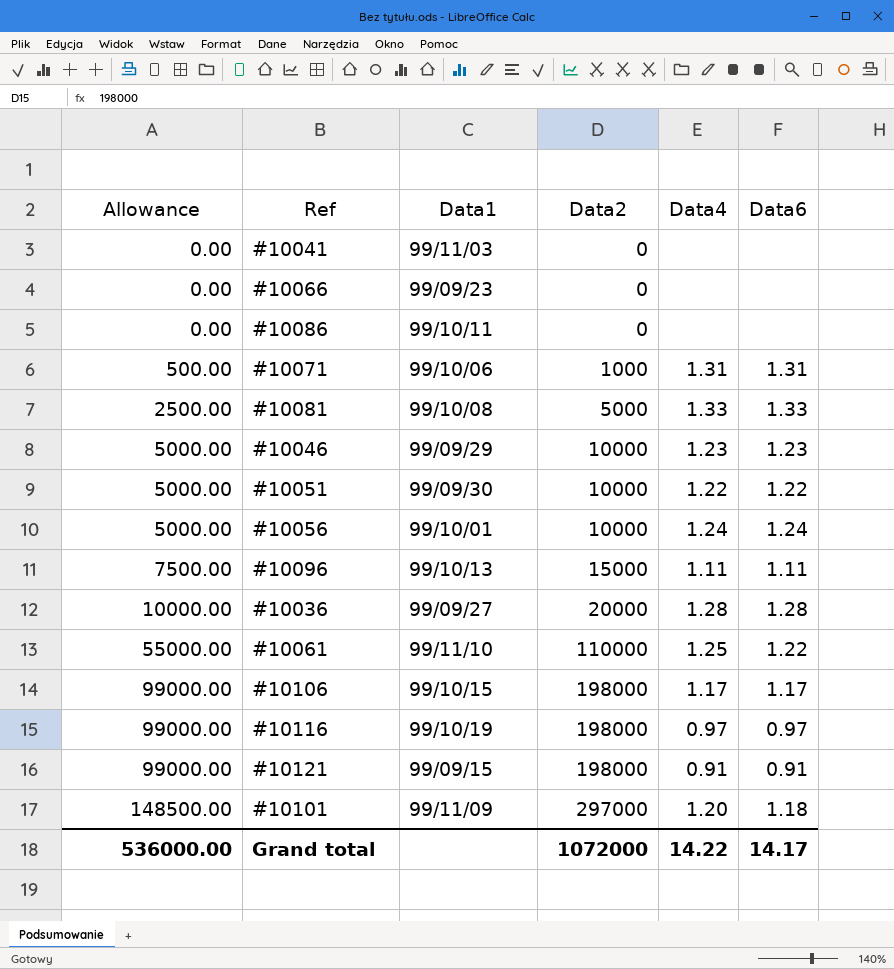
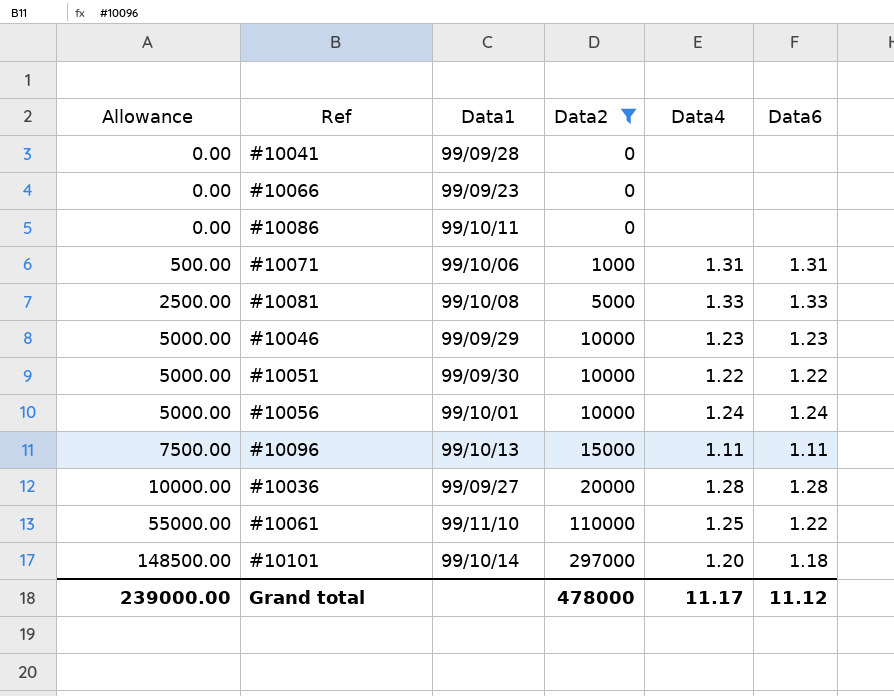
filter: none -> Data2 != 198000
#10041 | Data1: 99/11/03 -> 99/09/28
#10101 | Data1: 99/11/09 -> 99/10/14
Grand total | Allowance: 536000.00 -> 239000.00
Grand total | Data2: 1072000 -> 478000
Grand total | Data4: 14.22 -> 11.17
Grand total | Data6: 14.17 -> 11.12

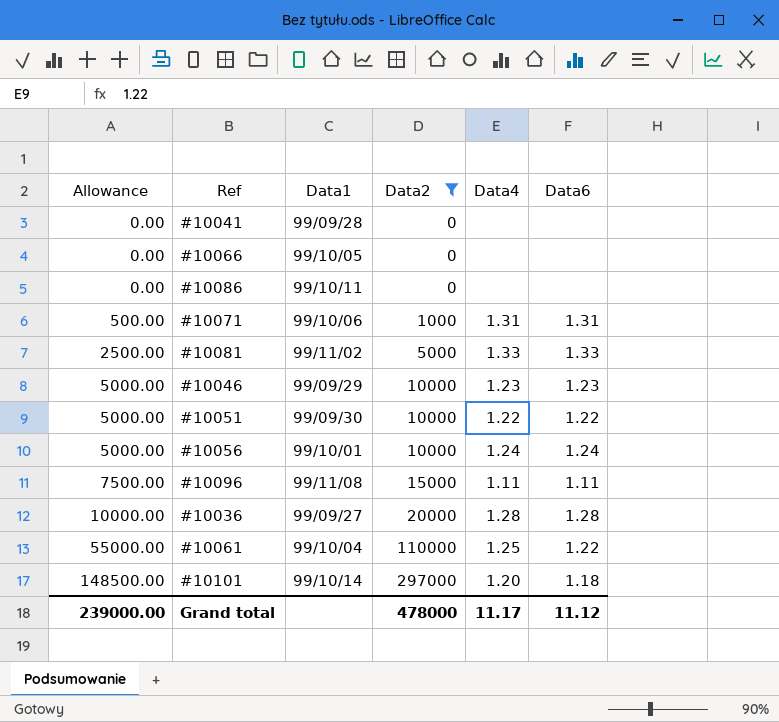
#10066 | Data1: 99/09/23 -> 99/10/05
#10081 | Data1: 99/10/08 -> 99/11/02
#10096 | Data1: 99/10/13 -> 99/11/08
#10061 | Data1: 99/11/10 -> 99/10/04

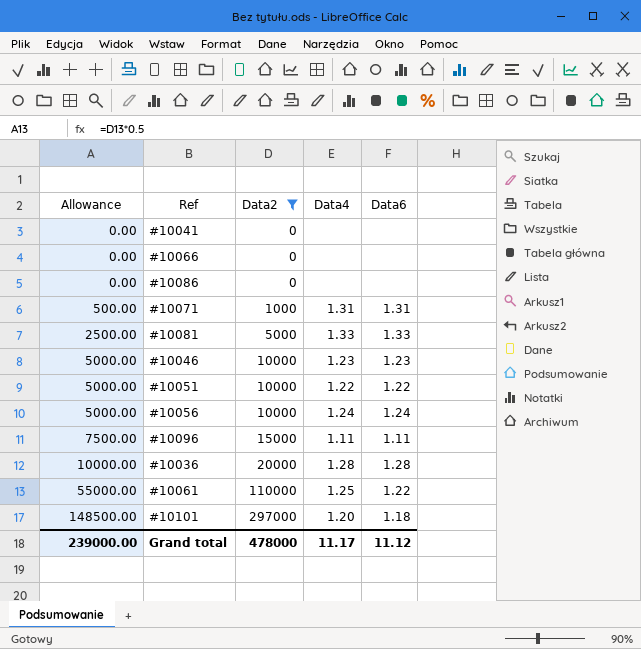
column Data1 | position: 3 -> none

